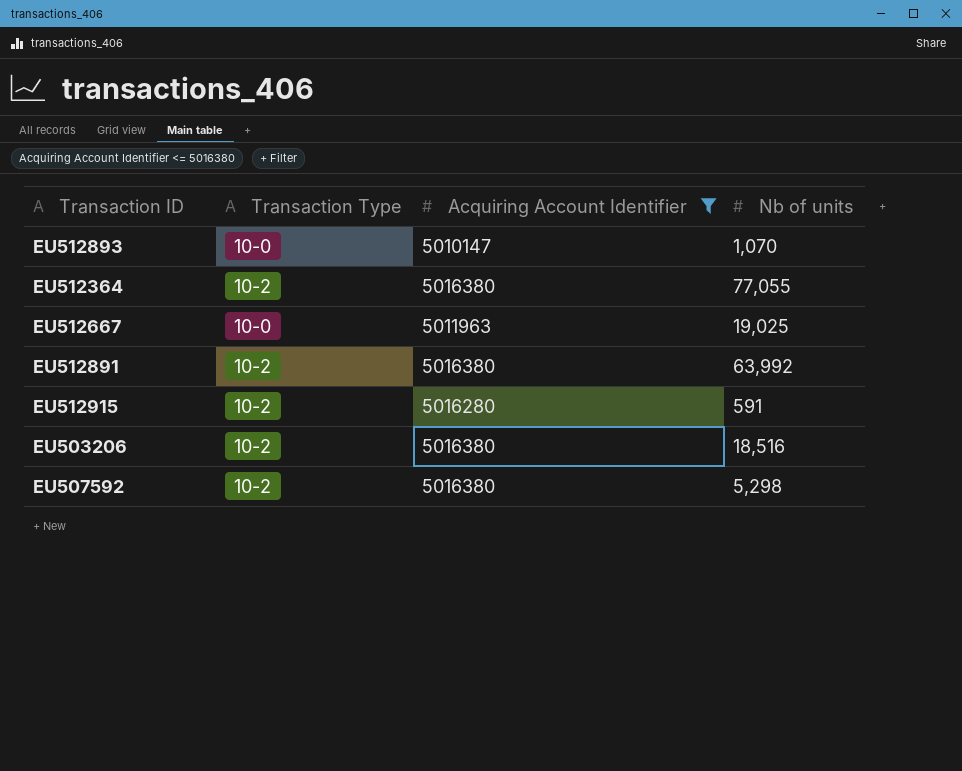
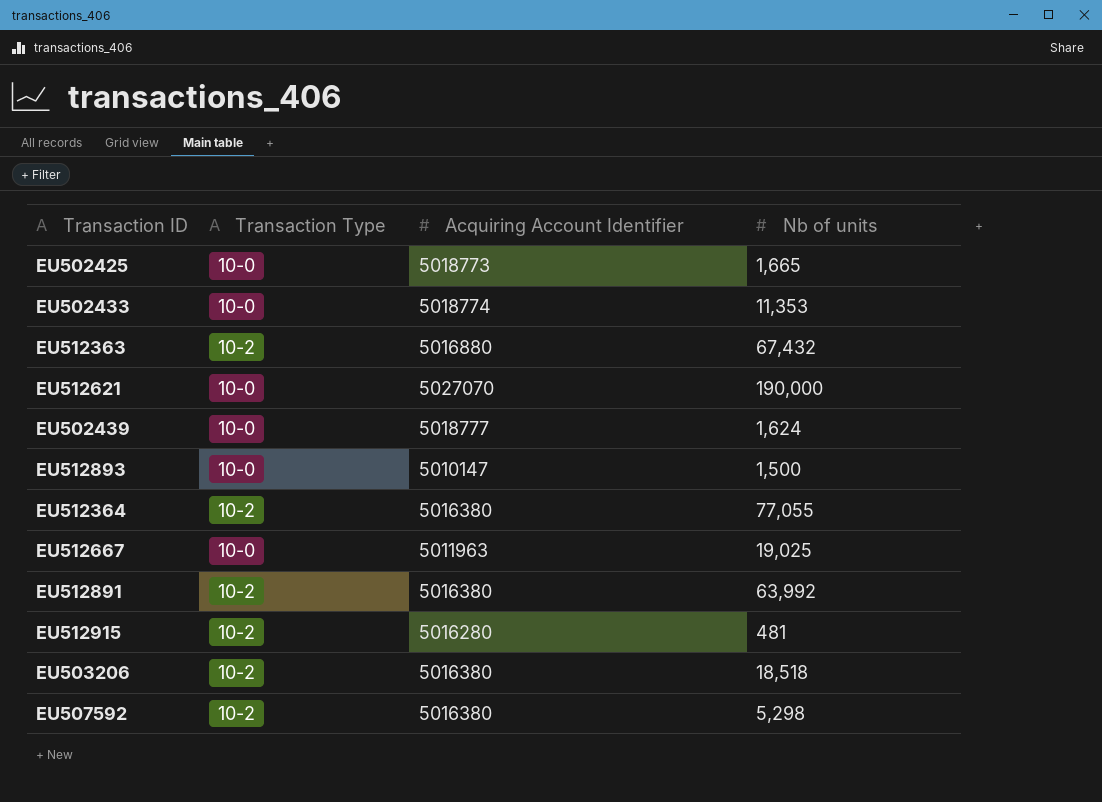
filter: Acquiring Account Identifier <= 5016380 -> none
EU512893 | Nb of units: 1,070 -> 1,500
EU512915 | Nb of units: 591 -> 481
EU503206 | Nb of units: 18,516 -> 18,518

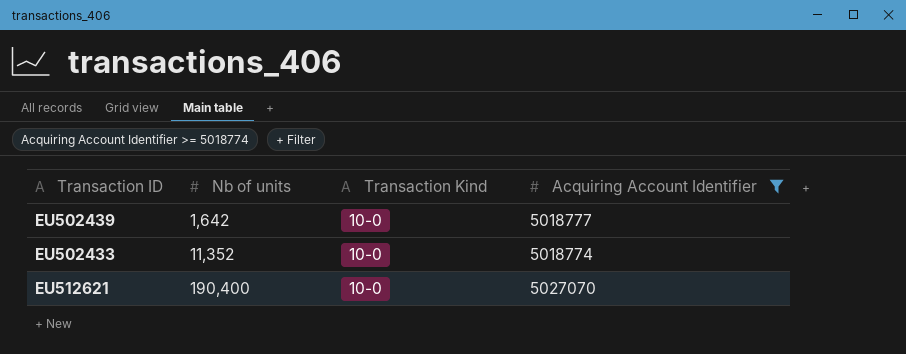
filter: none -> Acquiring Account Identifier >= 5018774
row order: none -> Nb of units ascending
column Nb of units | position: 4 -> 2
column name: Transaction Type -> Transaction Kind
EU502439 | Nb of units: 1,624 -> 1,642
EU502433 | Nb of units: 11,353 -> 11,352
EU512621 | Nb of units: 190,000 -> 190,400

